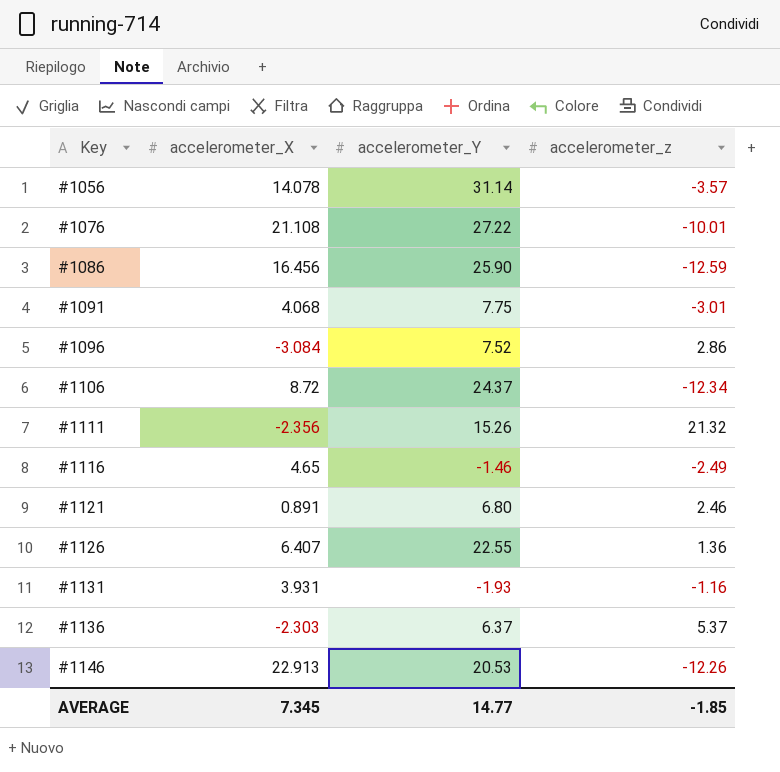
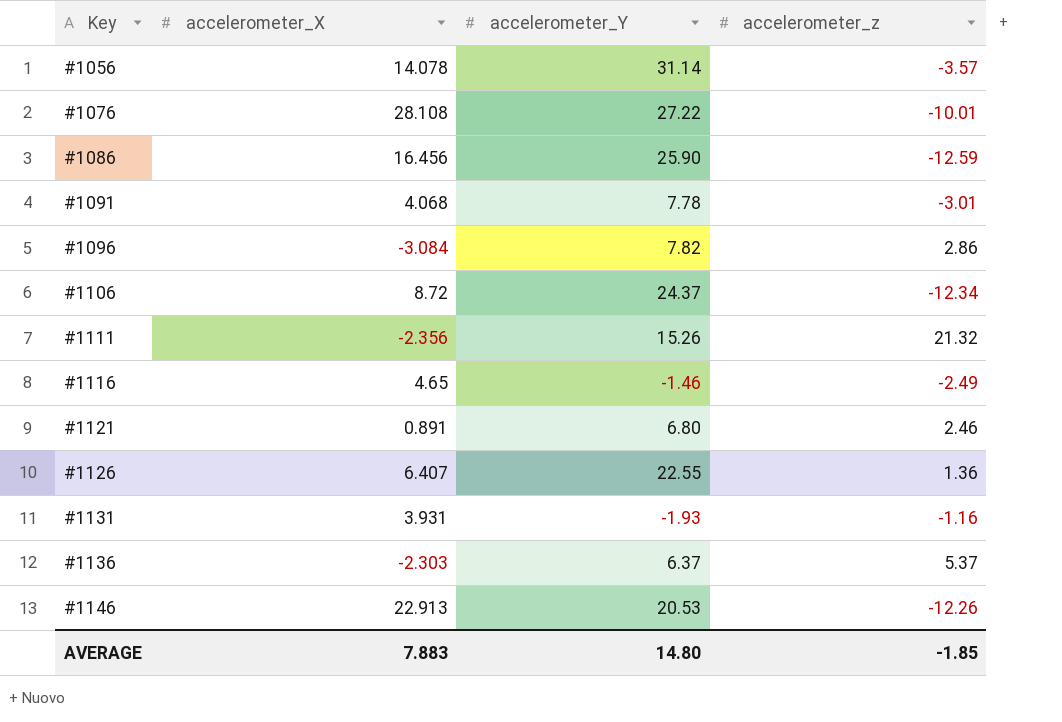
#1076 | accelerometer_X: 21.108 -> 28.108
#1091 | accelerometer_Y: 7.75 -> 7.78
#1096 | accelerometer_Y: 7.52 -> 7.82
AVERAGE | accelerometer_X: 7.345 -> 7.883
AVERAGE | accelerometer_Y: 14.77 -> 14.80

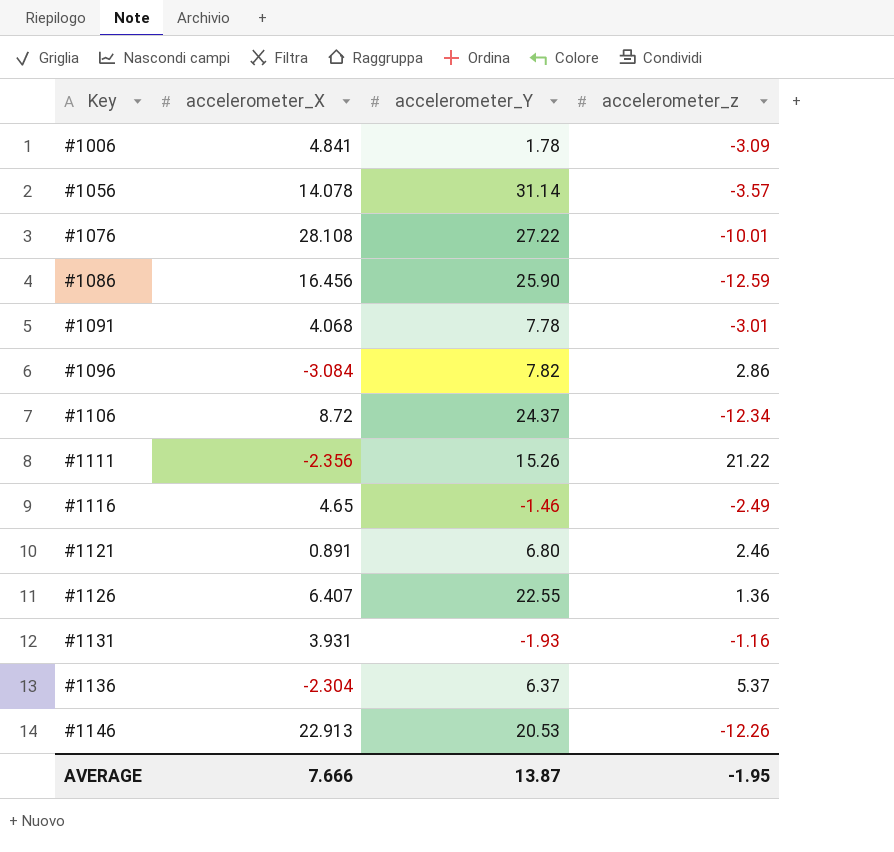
row #1006: none -> 4.841 | 1.78 | -3.09
#1111 | accelerometer_z: 21.32 -> 21.22
#1136 | accelerometer_X: -2.303 -> -2.304
AVERAGE | accelerometer_X: 7.883 -> 7.666
AVERAGE | accelerometer_Y: 14.80 -> 13.87
AVERAGE | accelerometer_z: -1.85 -> -1.95

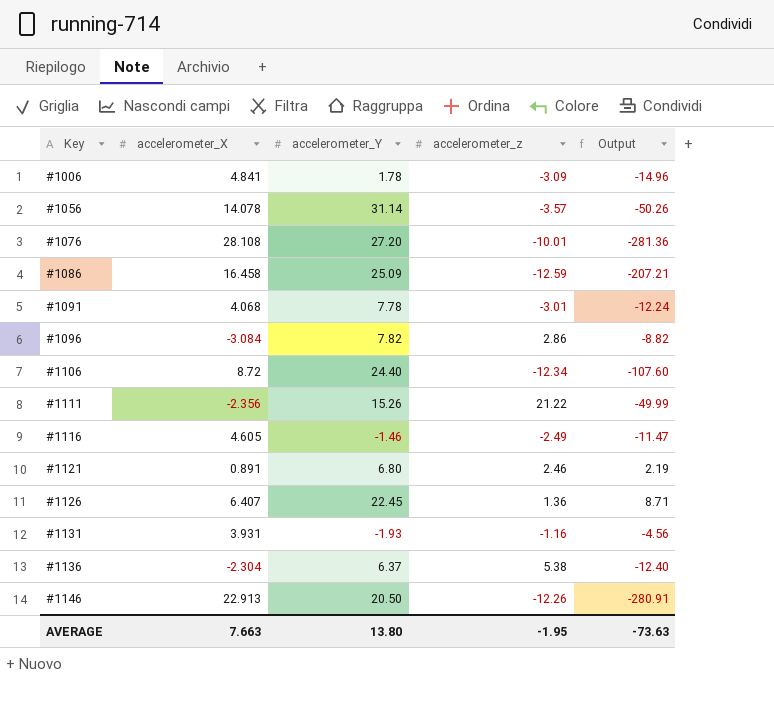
column Output | formula: none -> [accelerometer_X] * [accelerometer_z]
#1076 | accelerometer_Y: 27.22 -> 27.20
#1086 | accelerometer_X: 16.456 -> 16.458
#1086 | accelerometer_Y: 25.90 -> 25.09
#1106 | accelerometer_Y: 24.37 -> 24.40
#1116 | accelerometer_X: 4.65 -> 4.605
#1126 | accelerometer_Y: 22.55 -> 22.45
#1136 | accelerometer_z: 5.37 -> 5.38
#1146 | accelerometer_Y: 20.53 -> 20.50
AVERAGE | accelerometer_X: 7.666 -> 7.663
AVERAGE | accelerometer_Y: 13.87 -> 13.80

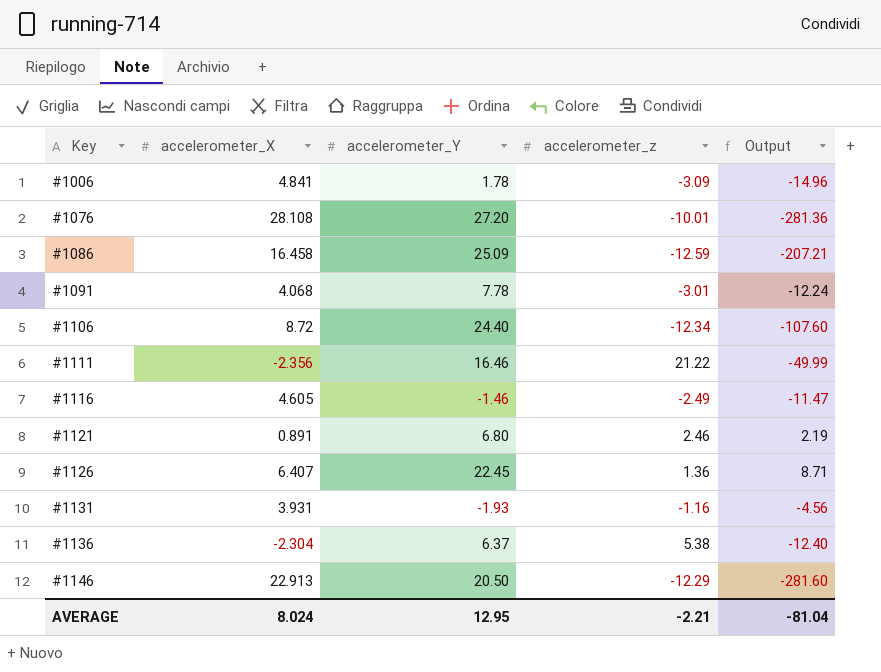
row #1056: 14.078 | 31.14 | -3.57 | -50.26 -> none
row #1096: -3.084 | 7.82 | 2.86 | -8.82 -> none
#1111 | accelerometer_Y: 15.26 -> 16.46
#1146 | accelerometer_z: -12.26 -> -12.29
#1146 | Output: -280.91 -> -281.60
AVERAGE | accelerometer_X: 7.663 -> 8.024
AVERAGE | accelerometer_Y: 13.80 -> 12.95
AVERAGE | accelerometer_z: -1.95 -> -2.21
AVERAGE | Output: -73.63 -> -81.04

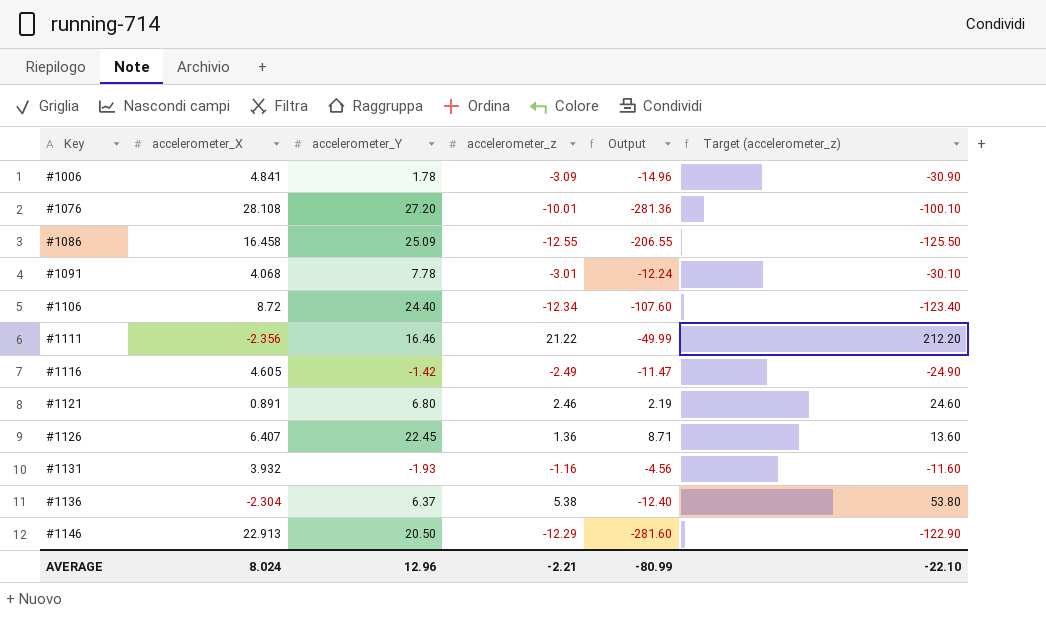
column Target (accelerometer_z) | formula: none -> [accelerometer_z] * 10
#1086 | accelerometer_z: -12.59 -> -12.55
#1086 | Output: -207.21 -> -206.55
#1116 | accelerometer_Y: -1.46 -> -1.42
#1131 | accelerometer_X: 3.931 -> 3.932
AVERAGE | accelerometer_Y: 12.95 -> 12.96
AVERAGE | Output: -81.04 -> -80.99

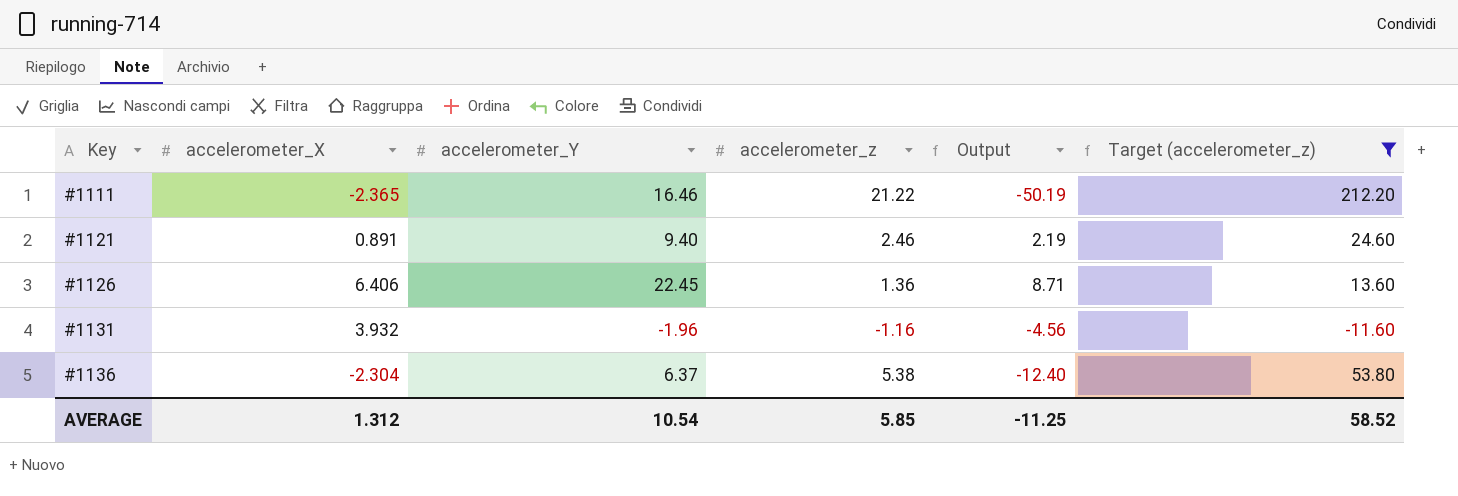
filter: none -> Target (accelerometer_z) >= -11.60
#1111 | accelerometer_X: -2.356 -> -2.365
#1111 | Output: -49.99 -> -50.19
#1121 | accelerometer_Y: 6.80 -> 9.40
#1126 | accelerometer_X: 6.407 -> 6.406
#1131 | accelerometer_Y: -1.93 -> -1.96
AVERAGE | accelerometer_X: 8.024 -> 1.312
AVERAGE | accelerometer_Y: 12.96 -> 10.54
AVERAGE | accelerometer_z: -2.21 -> 5.85
AVERAGE | Output: -80.99 -> -11.25
AVERAGE | Target (accelerometer_z): -22.10 -> 58.52

